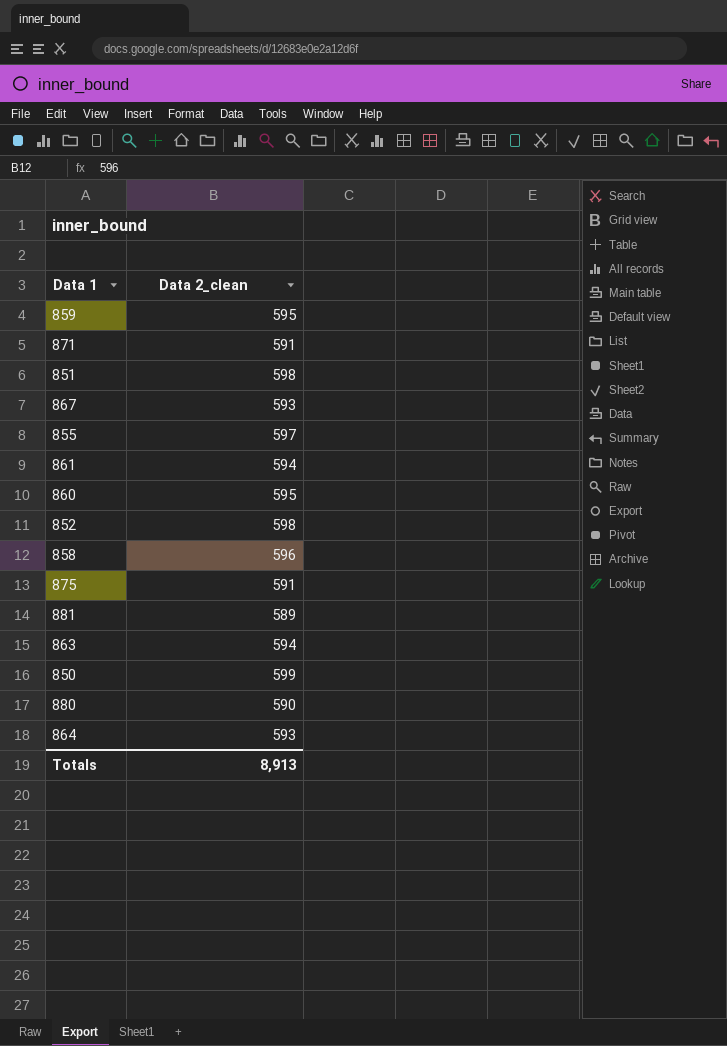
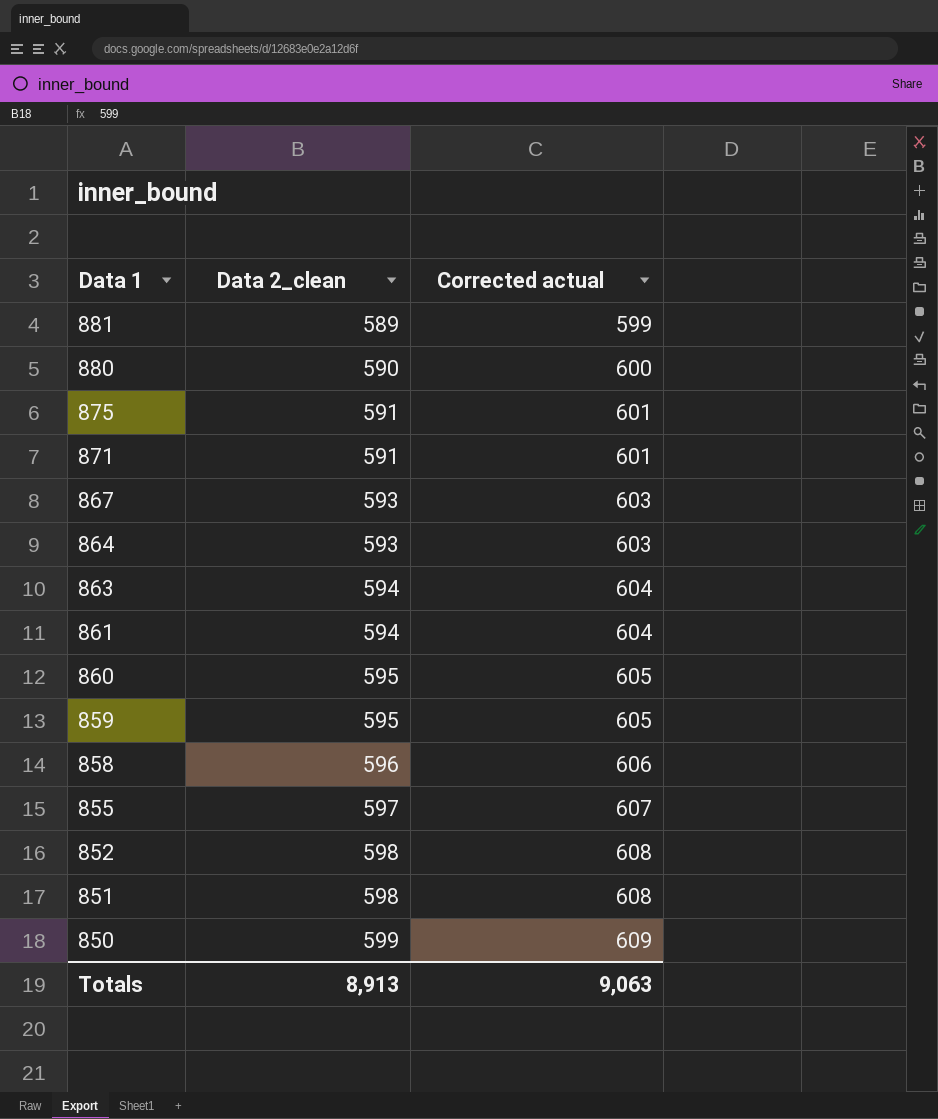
row order: none -> Data 1 descending
column Corrected actual | formula: none -> [Data 2_clean] + 10

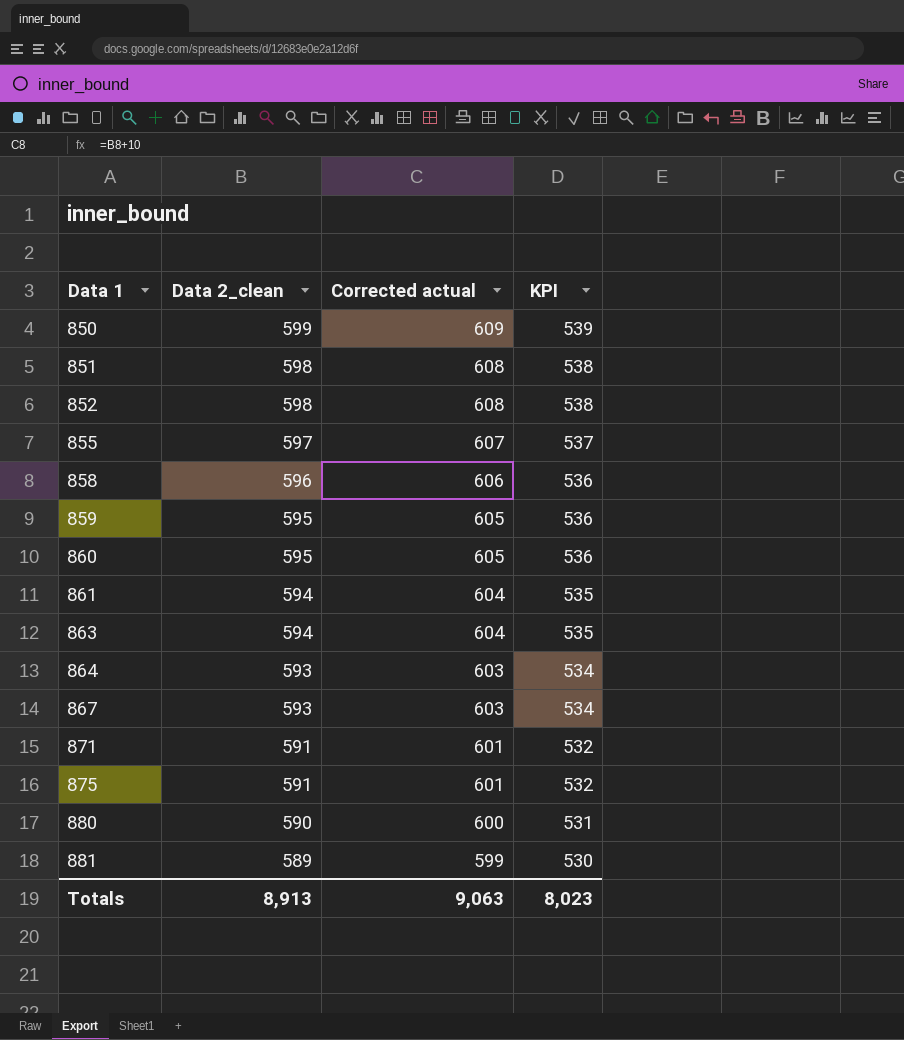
row order: Data 1 descending -> Data 1 ascending
column KPI | formula: none -> [Data 2_clean] * 0.9

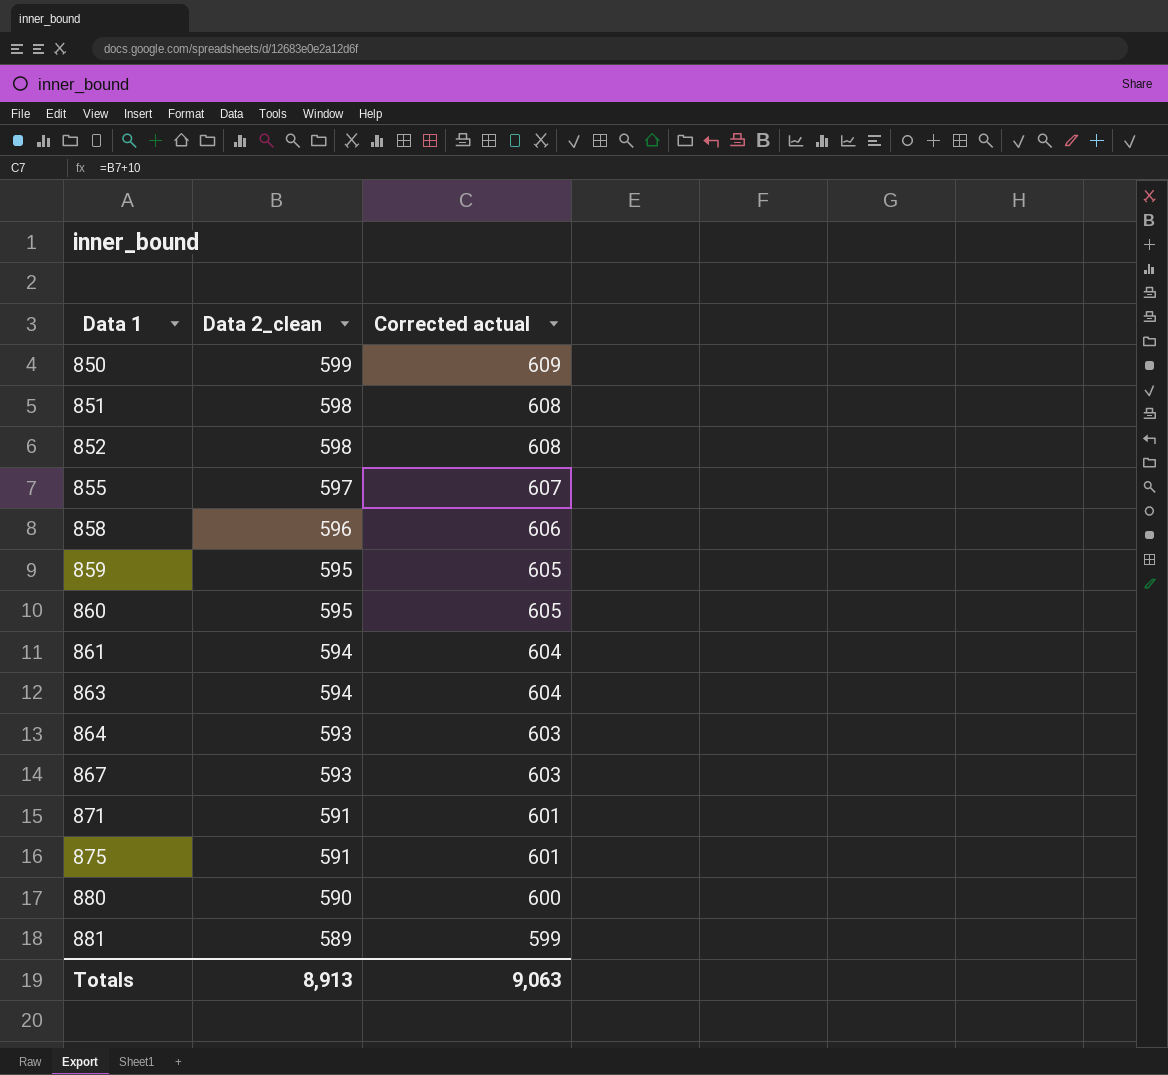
column KPI | formula: [Data 2_clean] * 0.9 -> none

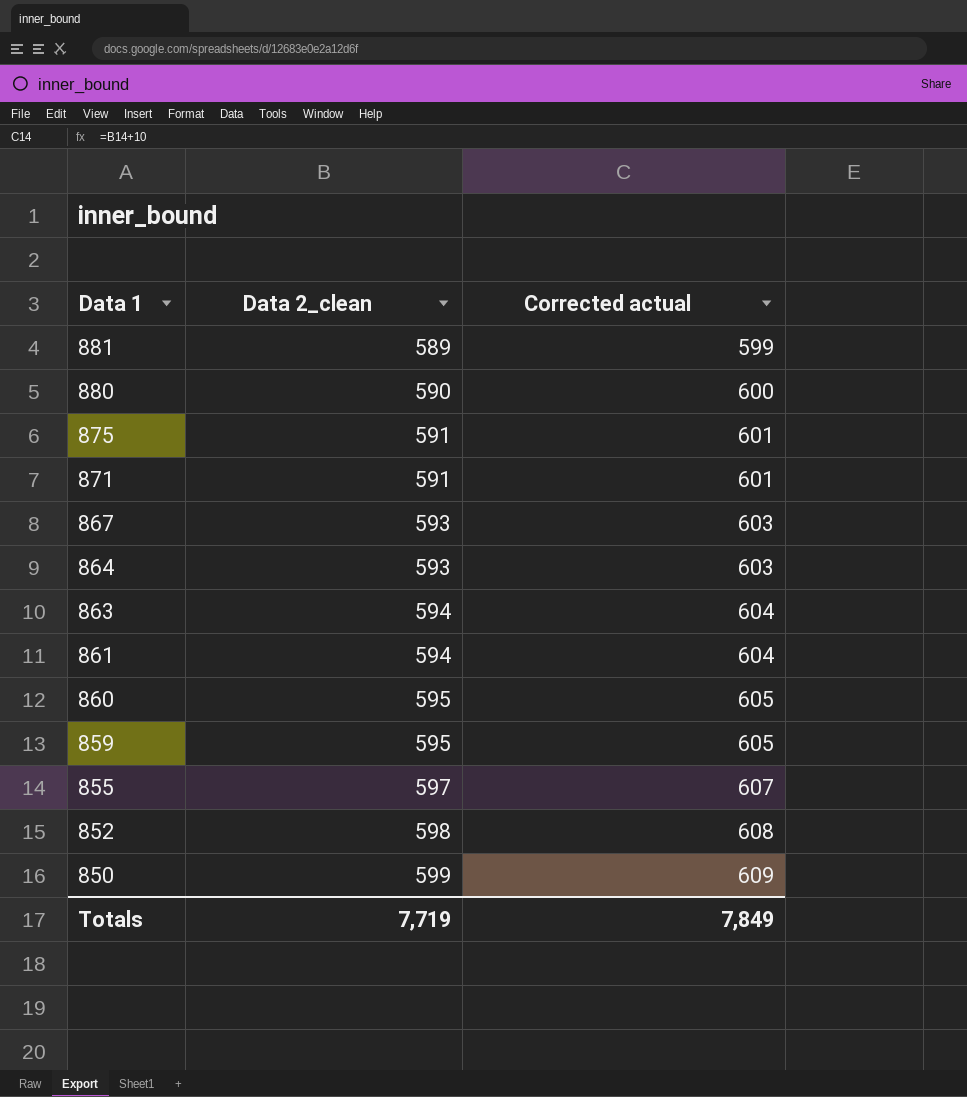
row order: Data 1 ascending -> Data 1 descending
row 851: 598 | 608 -> none
row 858: 596 | 606 -> none
Totals | Data 2_clean: 8,913 -> 7,719
Totals | Corrected actual: 9,063 -> 7,849

